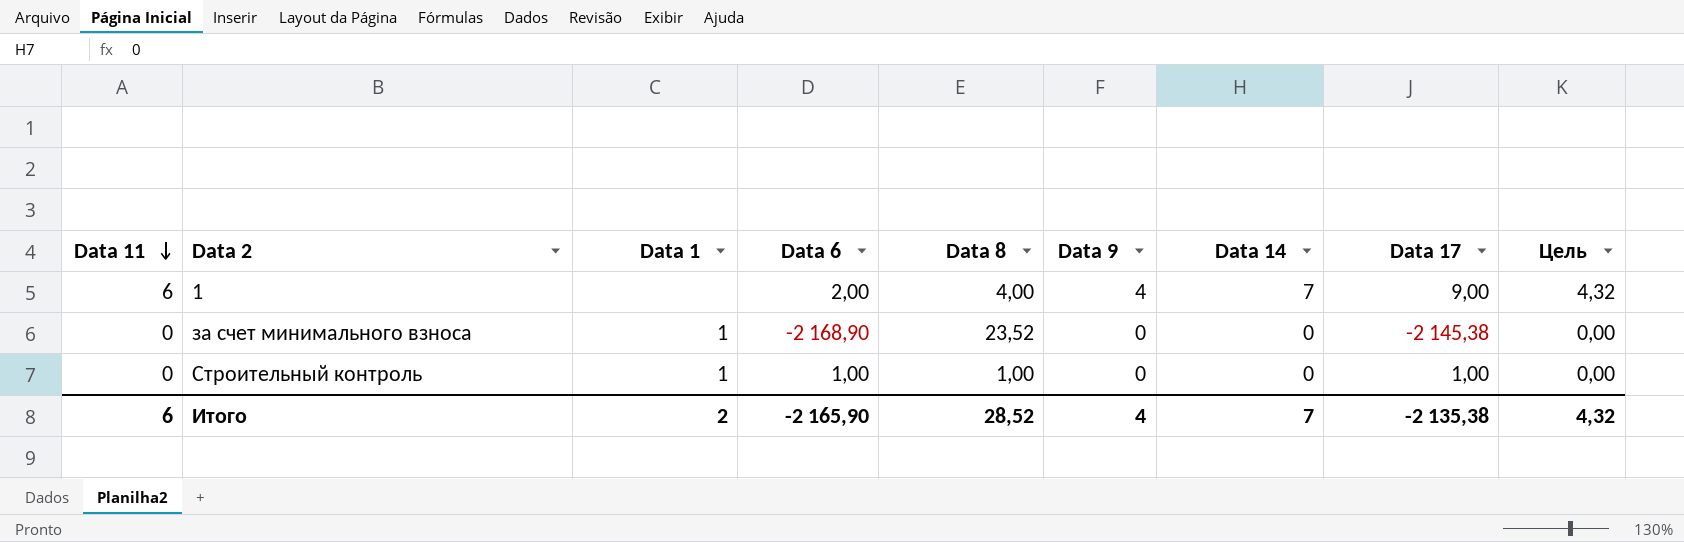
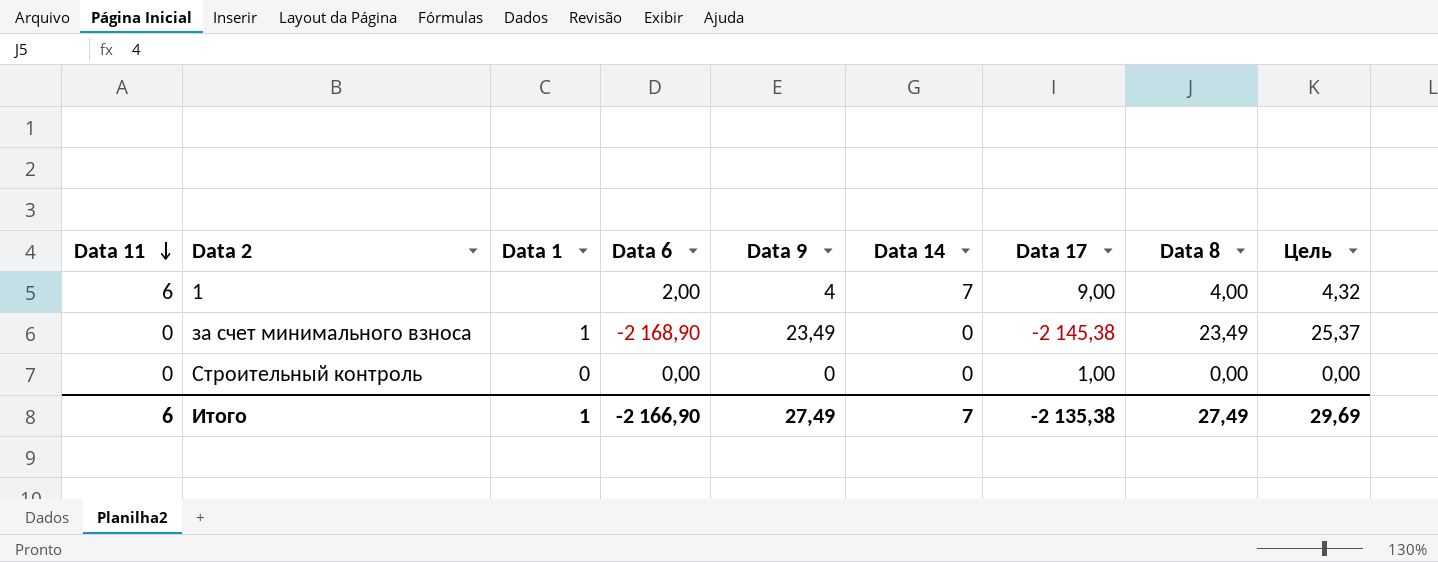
column Data 8 | position: 5 -> 8
за счет минимального взноса | Data 9: 0 -> 23,49
за счет минимального взноса | Data 8: 23,52 -> 23,49
за счет минимального взноса | Цель: 0,00 -> 25,37
Строительный контроль | Data 1: 1 -> 0
Строительный контроль | Data 6: 1,00 -> 0,00
Строительный контроль | Data 8: 1,00 -> 0,00
Итого | Data 1: 2 -> 1
Итого | Data 6: -2 165,90 -> -2 166,90
Итого | Data 9: 4 -> 27,49
Итого | Data 8: 28,52 -> 27,49
Итого | Цель: 4,32 -> 29,69

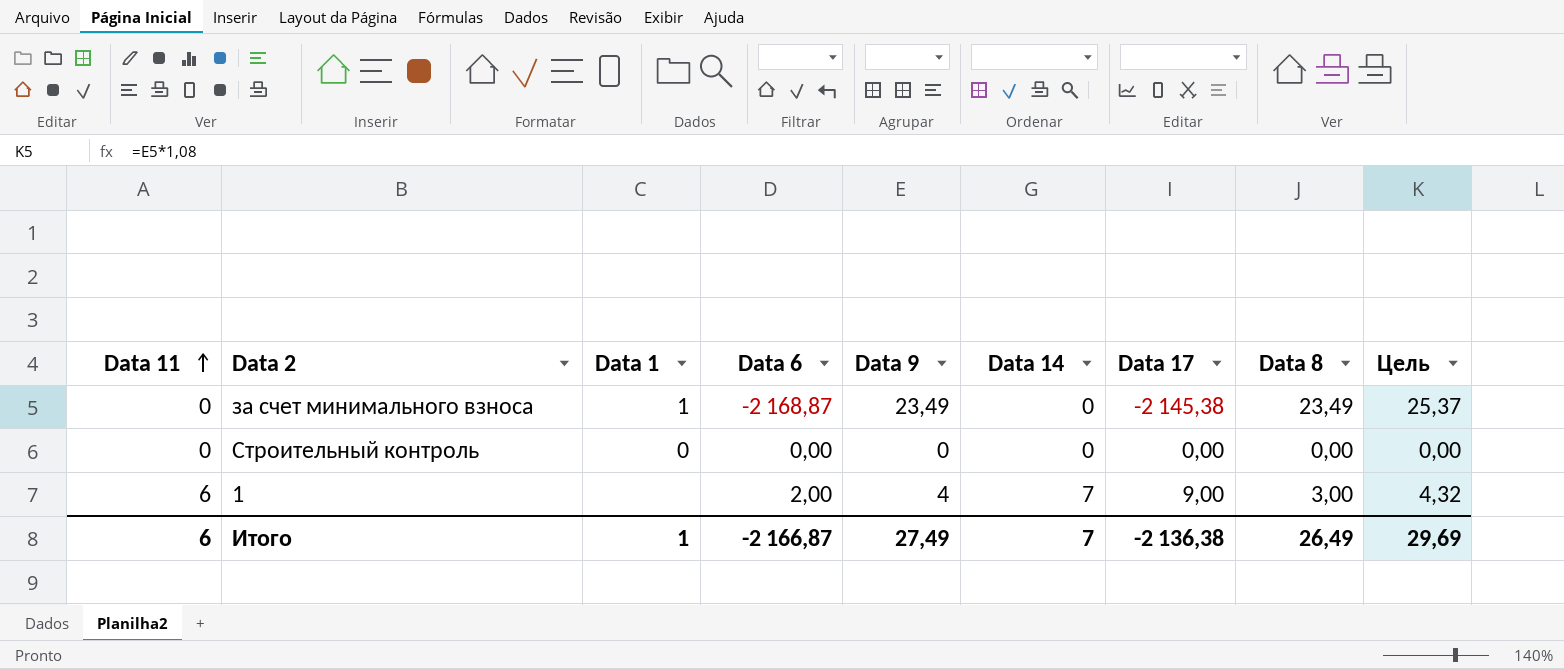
row order: Data 11 descending -> Data 11 ascending
за счет минимального взноса | Data 6: -2 168,90 -> -2 168,87
Строительный контроль | Data 17: 1,00 -> 0,00
1 | Data 8: 4,00 -> 3,00
Итого | Data 6: -2 166,90 -> -2 166,87
Итого | Data 17: -2 135,38 -> -2 136,38
Итого | Data 8: 27,49 -> 26,49

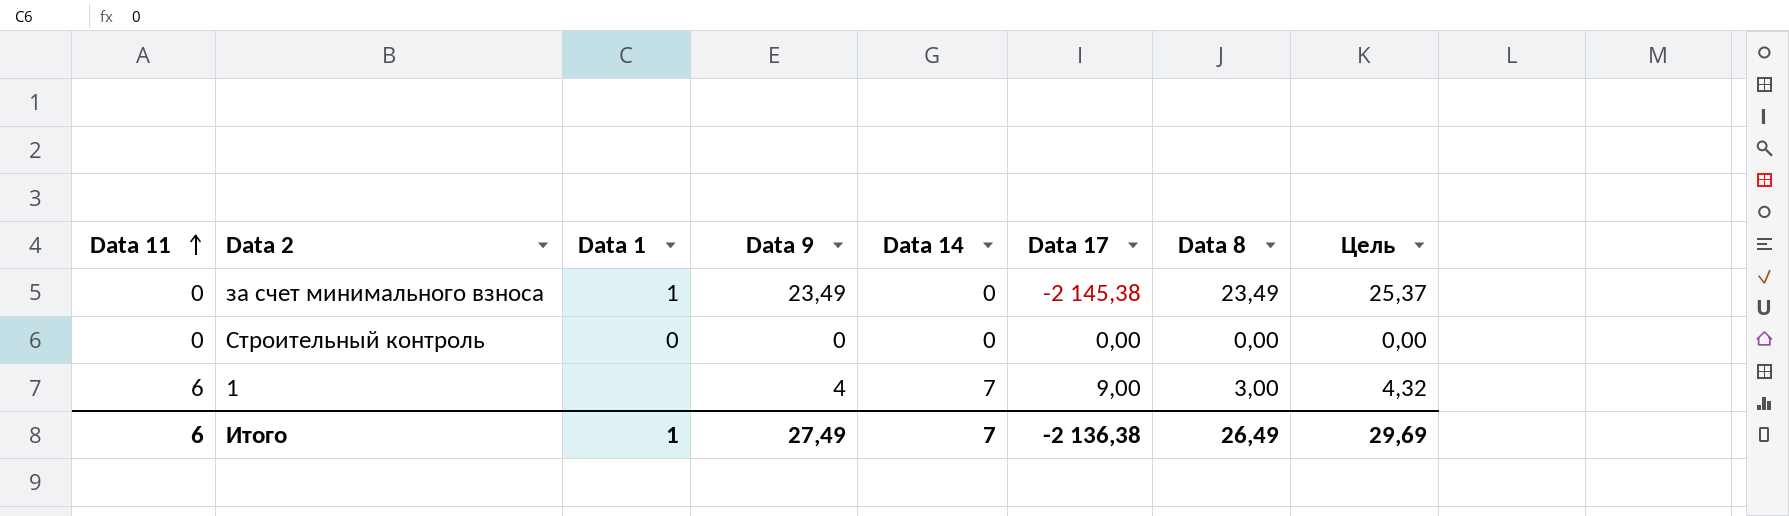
column Data 6 | position: 4 -> none

